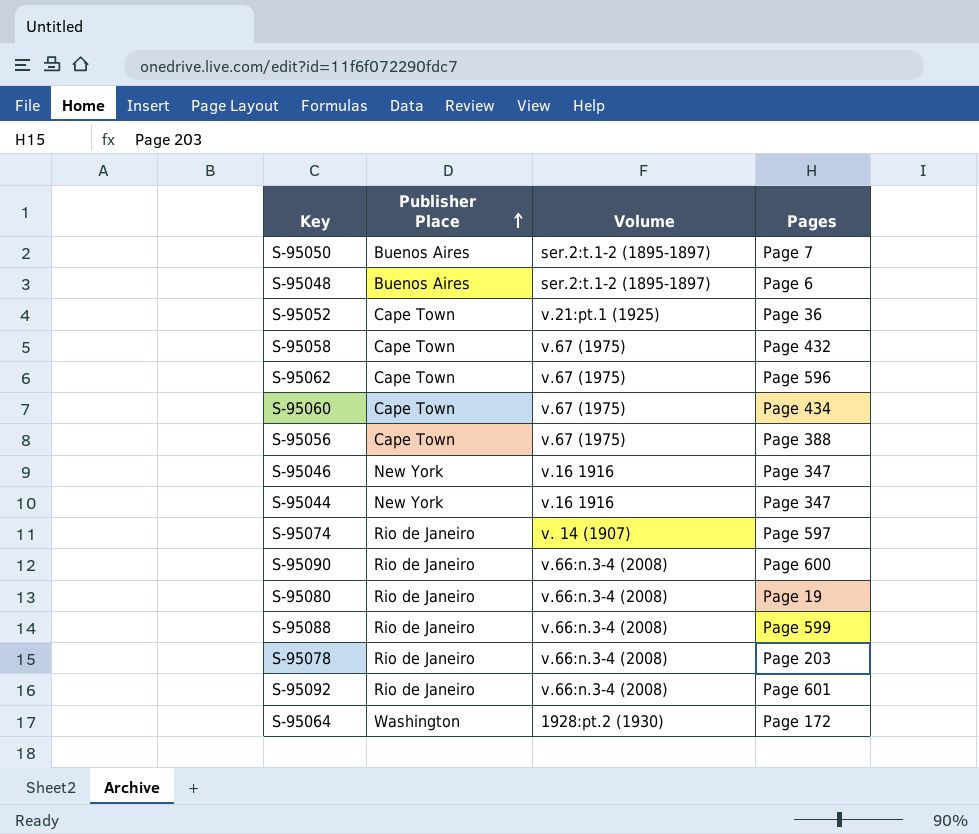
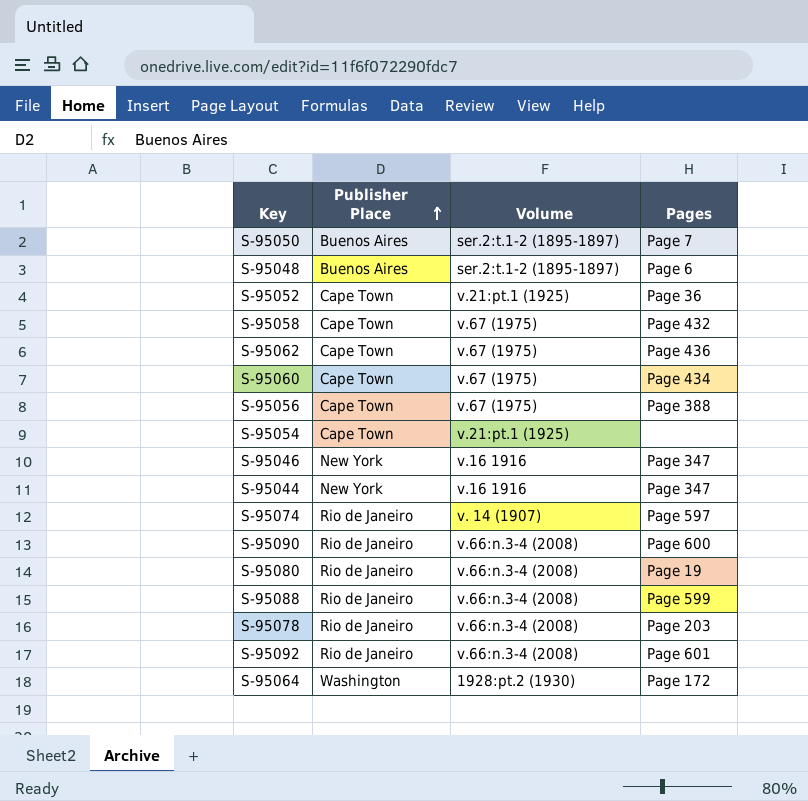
S-95062 | Pages: Page 596 -> Page 436
row S-95054: none -> Cape Town | v.21:pt.1 (1925) | none

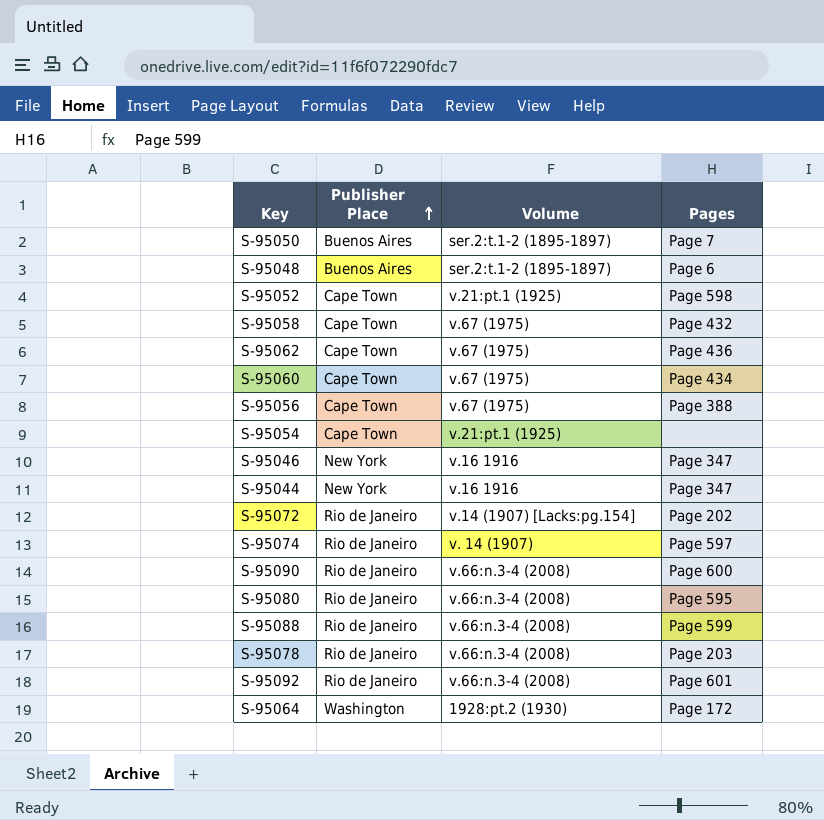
S-95052 | Pages: Page 36 -> Page 598
row S-95072: none -> Rio de Janeiro | v.14 (1907) [Lacks:pg.154] | Page 202
S-95080 | Pages: Page 19 -> Page 595

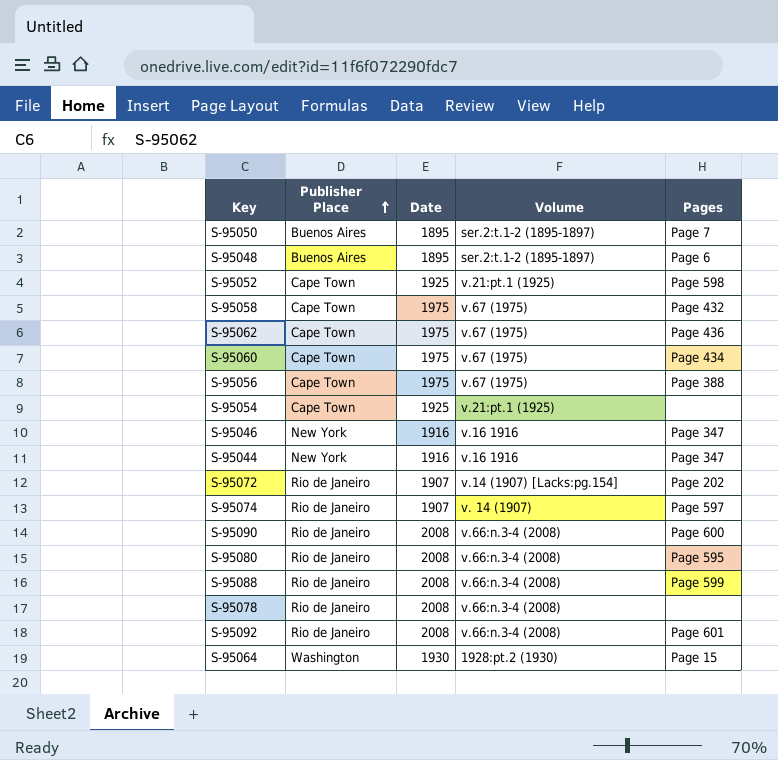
column Date | position: none -> 3
S-95078 | Pages: Page 203 -> none
S-95064 | Pages: Page 172 -> Page 15

